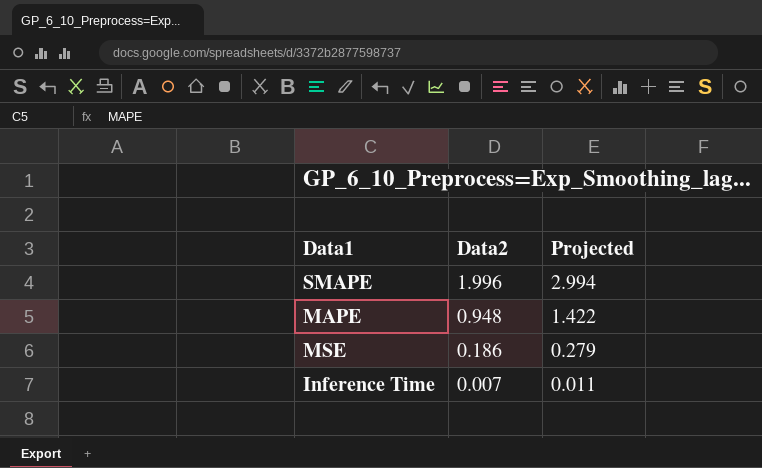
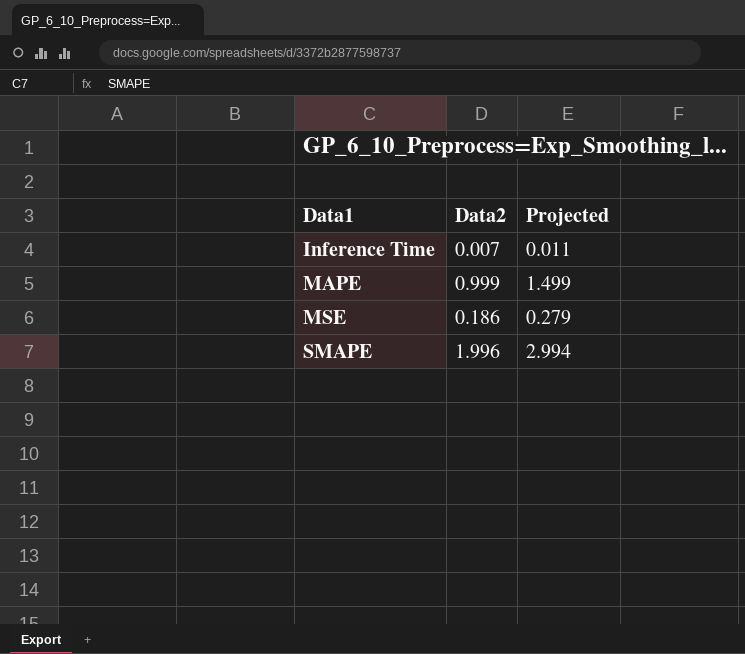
row order: Data2 descending -> Data1 ascending
MAPE | Data2: 0.948 -> 0.999
MAPE | Projected: 1.422 -> 1.499

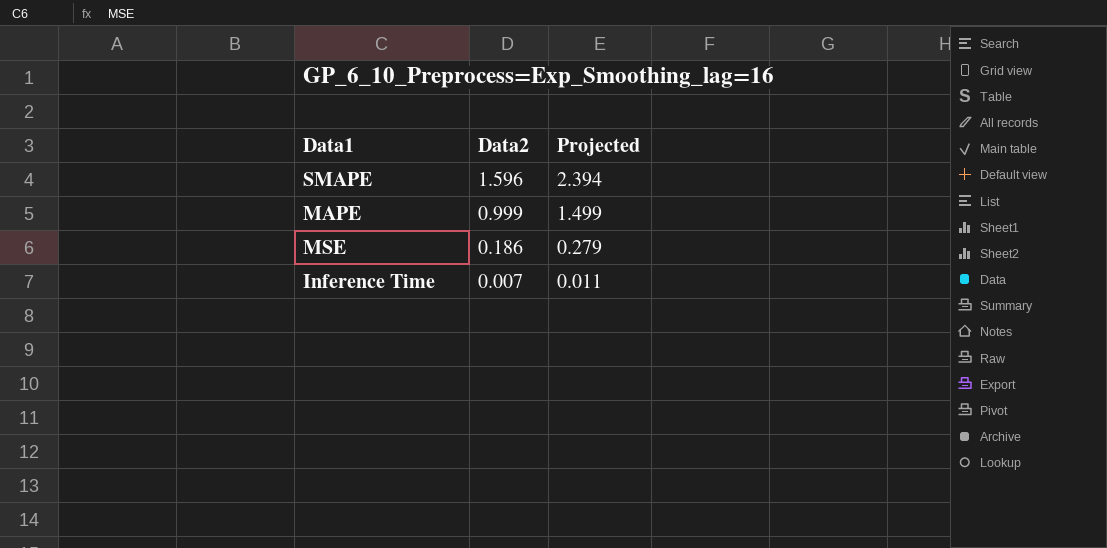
row order: Data1 ascending -> Data2 descending
SMAPE | Data2: 1.996 -> 1.596
SMAPE | Projected: 2.994 -> 2.394

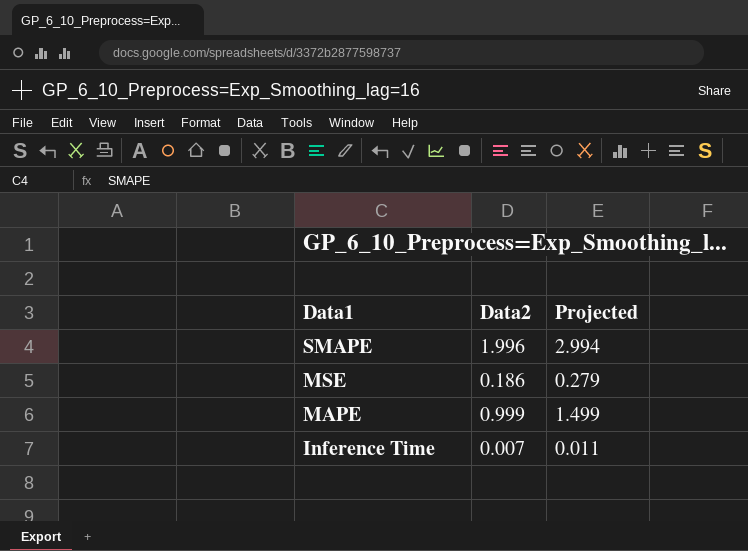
row order: Data2 descending -> Data1 descending
SMAPE | Data2: 1.596 -> 1.996
SMAPE | Projected: 2.394 -> 2.994

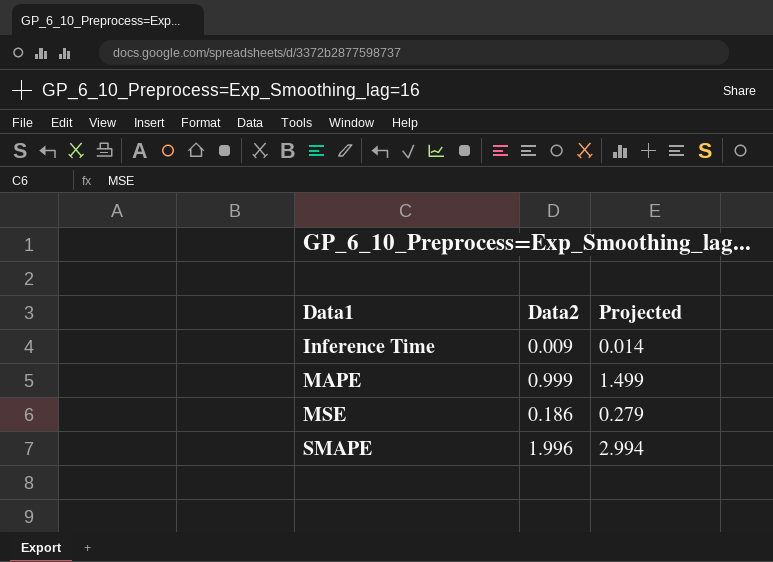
row order: Data1 descending -> Data1 ascending
Inference Time | Data2: 0.007 -> 0.009
Inference Time | Projected: 0.011 -> 0.014

